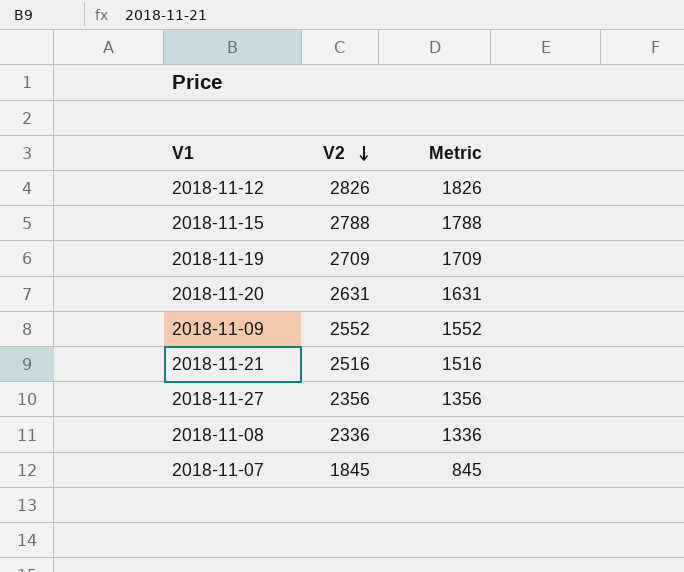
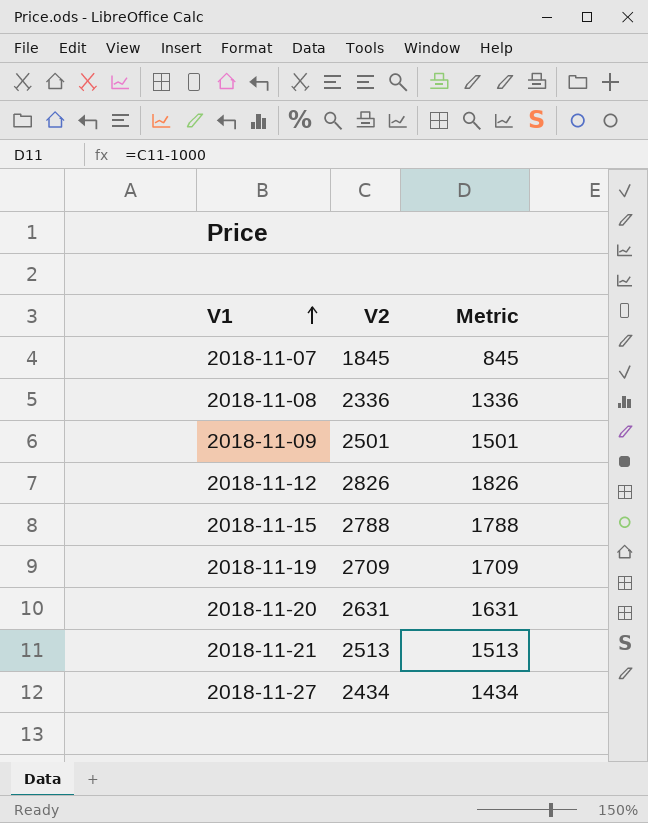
row order: V2 descending -> V1 ascending
2018-11-09 | V2: 2552 -> 2501
2018-11-09 | Metric: 1552 -> 1501
2018-11-21 | V2: 2516 -> 2513
2018-11-21 | Metric: 1516 -> 1513
2018-11-27 | V2: 2356 -> 2434
2018-11-27 | Metric: 1356 -> 1434

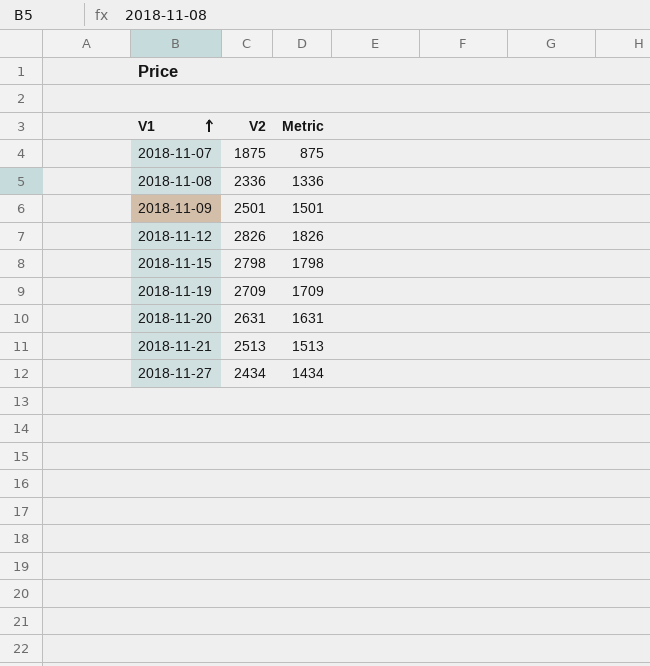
2018-11-07 | V2: 1845 -> 1875
2018-11-07 | Metric: 845 -> 875
2018-11-15 | V2: 2788 -> 2798
2018-11-15 | Metric: 1788 -> 1798

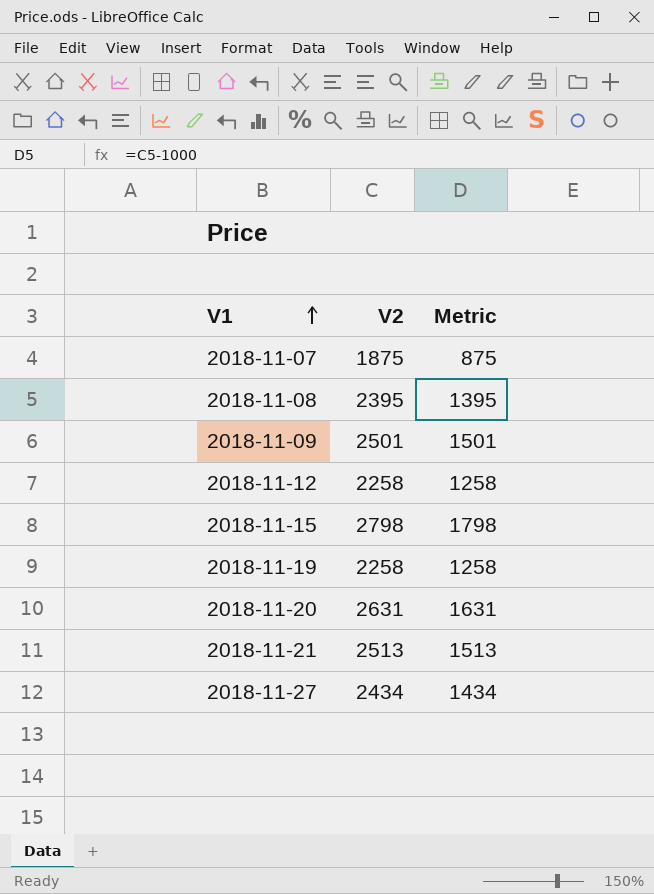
2018-11-08 | V2: 2336 -> 2395
2018-11-08 | Metric: 1336 -> 1395
2018-11-12 | V2: 2826 -> 2258
2018-11-12 | Metric: 1826 -> 1258
2018-11-19 | V2: 2709 -> 2258
2018-11-19 | Metric: 1709 -> 1258

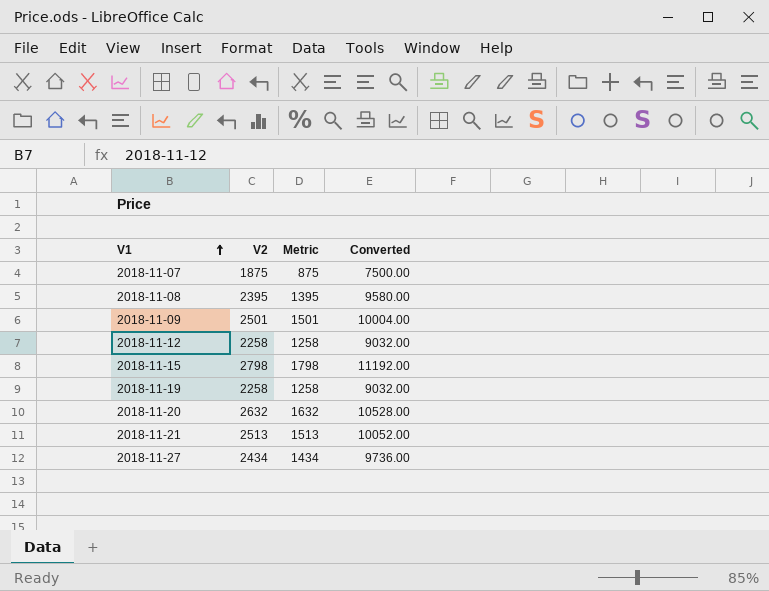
column Converted | formula: none -> [V2] * 4
2018-11-20 | V2: 2631 -> 2632
2018-11-20 | Metric: 1631 -> 1632

